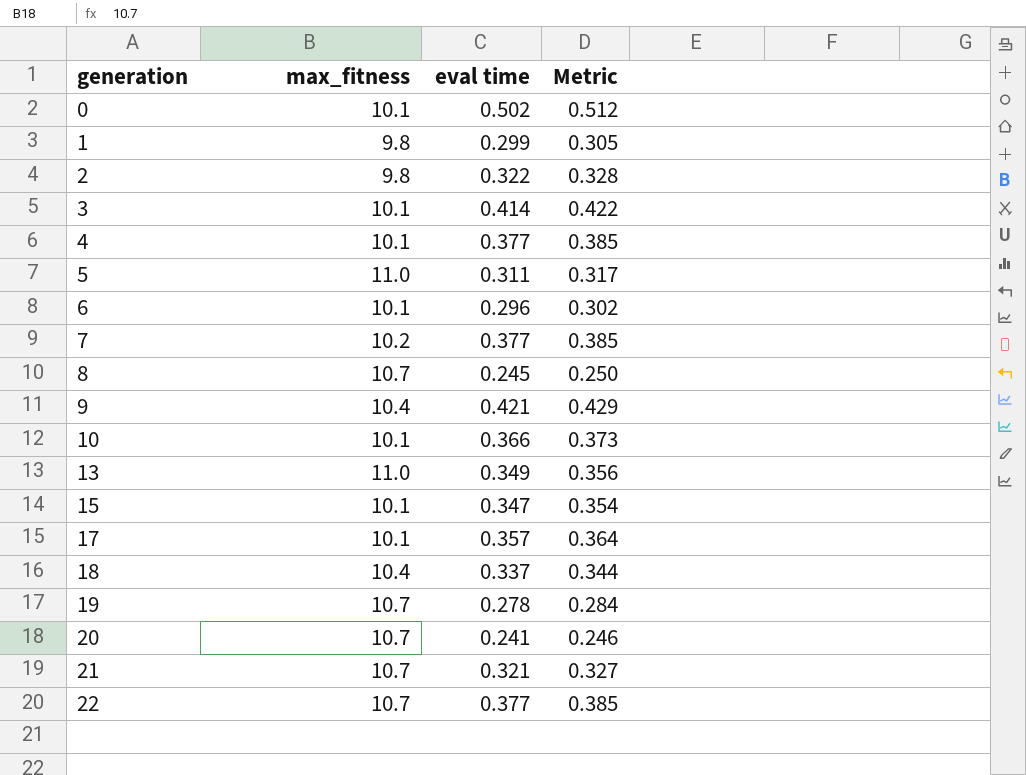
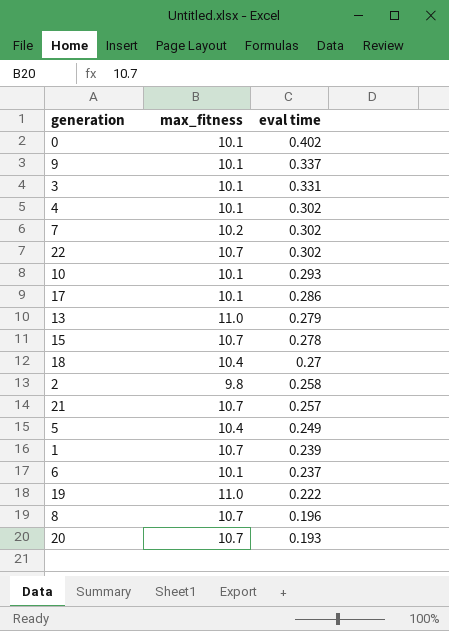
row order: generation ascending -> eval time descending
column Metric | formula: [eval time] * 1.02 -> none
0 | eval time: 0.502 -> 0.402
9 | max_fitness: 10.4 -> 10.1
9 | eval time: 0.421 -> 0.337
3 | eval time: 0.414 -> 0.331
4 | eval time: 0.377 -> 0.302
7 | eval time: 0.377 -> 0.302
22 | eval time: 0.377 -> 0.302
10 | eval time: 0.366 -> 0.293
17 | eval time: 0.357 -> 0.286
13 | eval time: 0.349 -> 0.279
15 | max_fitness: 10.1 -> 10.7
15 | eval time: 0.347 -> 0.278
18 | eval time: 0.337 -> 0.27
2 | eval time: 0.322 -> 0.258
21 | eval time: 0.321 -> 0.257
5 | max_fitness: 11.0 -> 10.4
5 | eval time: 0.311 -> 0.249
1 | max_fitness: 9.8 -> 10.7
1 | eval time: 0.299 -> 0.239
6 | eval time: 0.296 -> 0.237
19 | max_fitness: 10.7 -> 11.0
19 | eval time: 0.278 -> 0.222
8 | eval time: 0.245 -> 0.196
20 | eval time: 0.241 -> 0.193

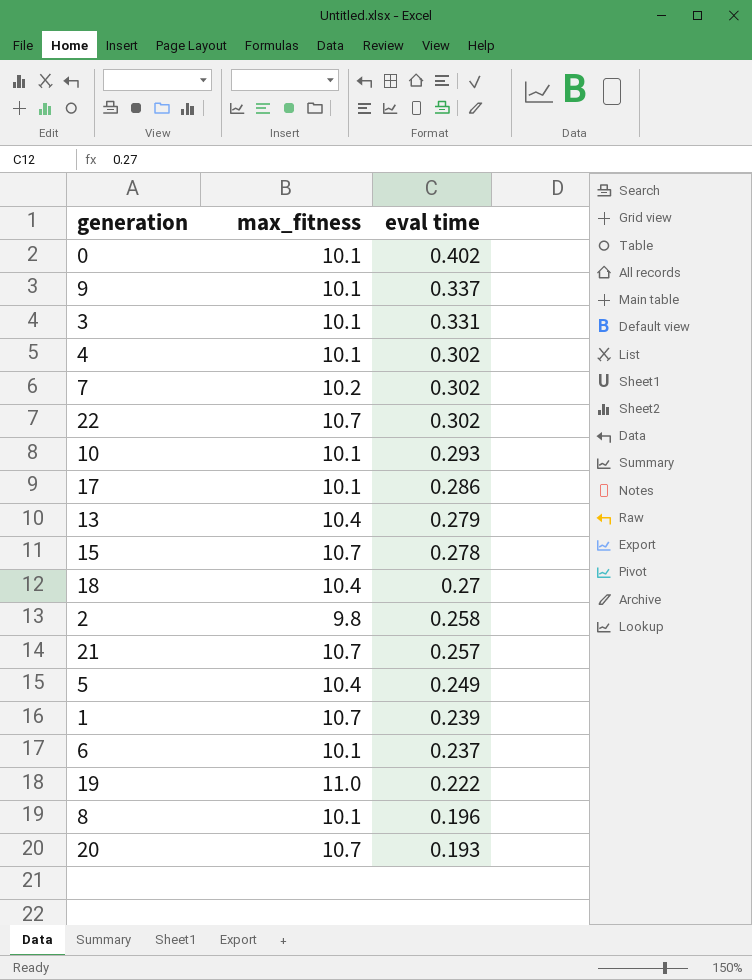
13 | max_fitness: 11.0 -> 10.4
8 | max_fitness: 10.7 -> 10.1

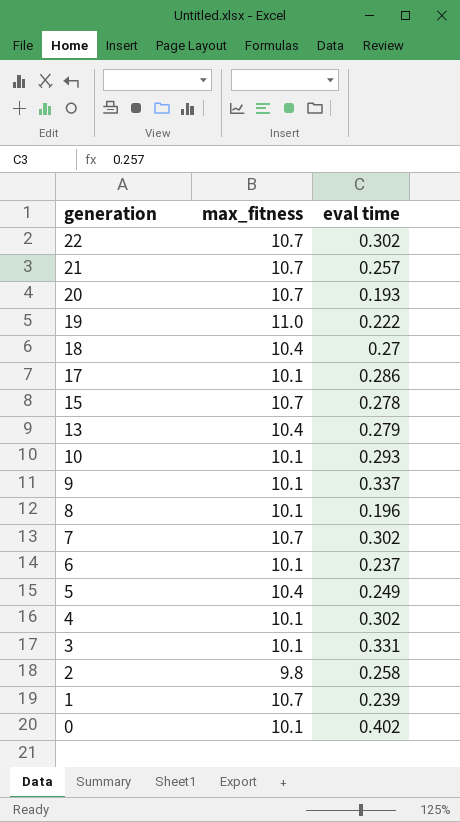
row order: eval time descending -> generation descending
7 | max_fitness: 10.2 -> 10.7

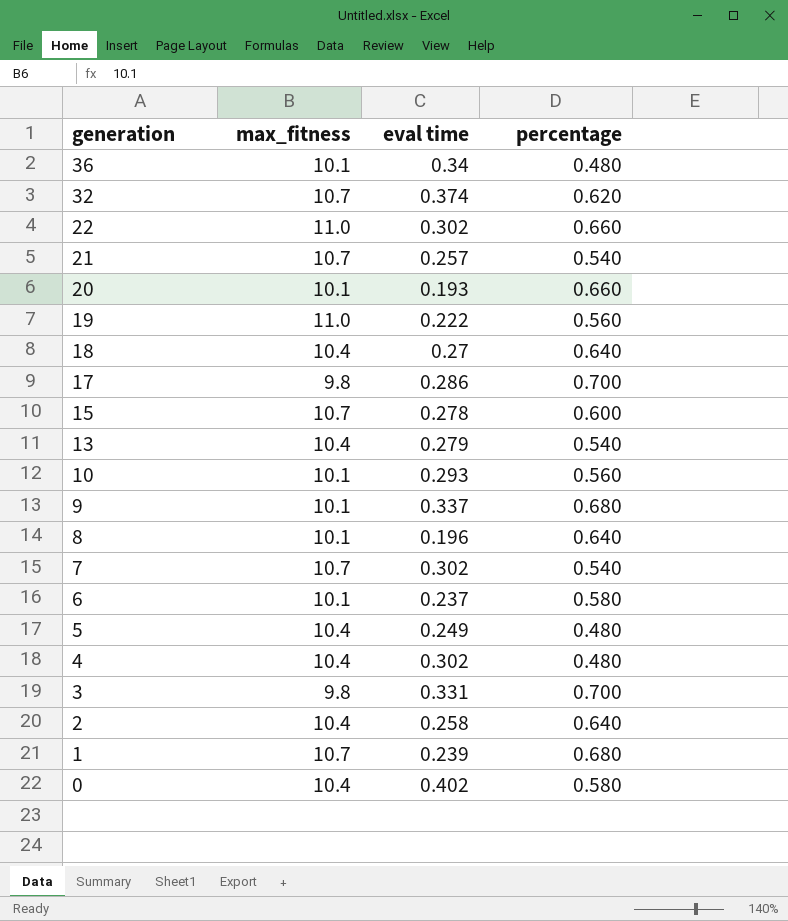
column percentage | position: none -> 4
row 36: none -> 10.1 | 0.34 | 0.480
row 32: none -> 10.7 | 0.374 | 0.620
22 | max_fitness: 10.7 -> 11.0
20 | max_fitness: 10.7 -> 10.1
17 | max_fitness: 10.1 -> 9.8
4 | max_fitness: 10.1 -> 10.4
3 | max_fitness: 10.1 -> 9.8
2 | max_fitness: 9.8 -> 10.4
0 | max_fitness: 10.1 -> 10.4

